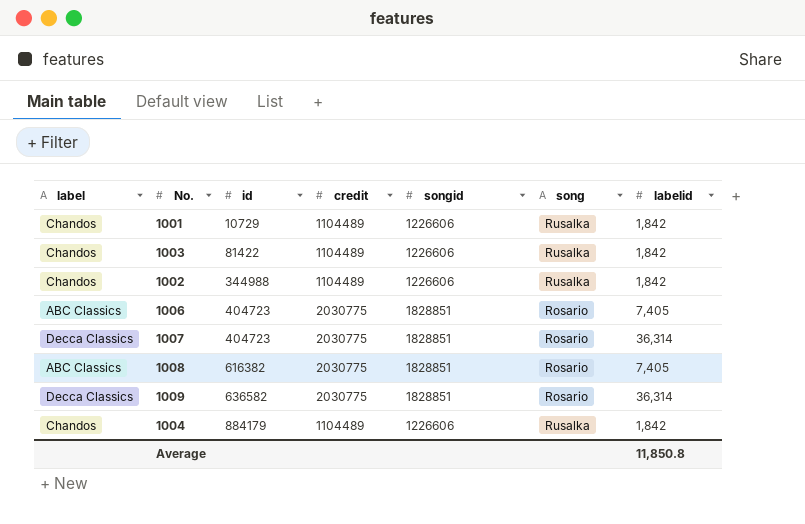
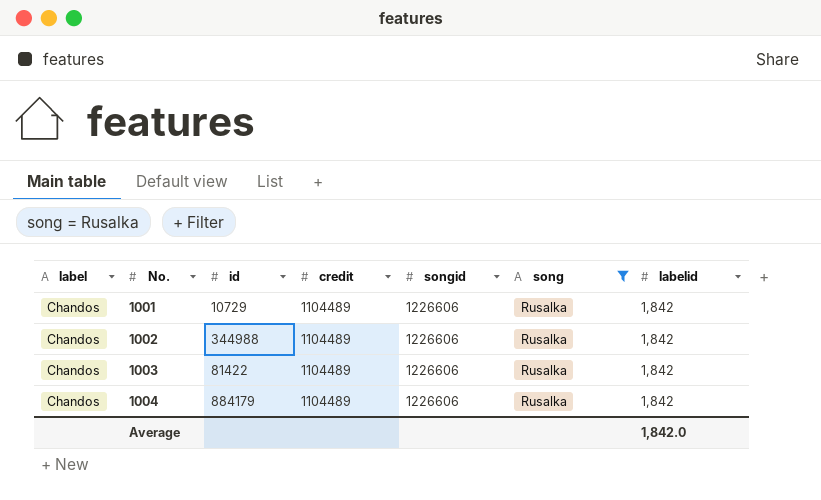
filter: none -> song = Rusalka
row order: id ascending -> No. ascending
Average | labelid: 11,850.8 -> 1,842.0

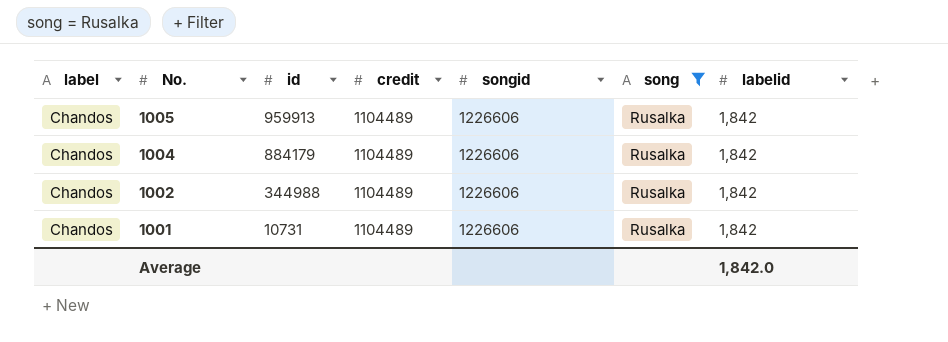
row order: No. ascending -> No. descending
row 1003: Chandos | 81422 | 1104489 | 1226606 | Rusalka | 1,842 -> none
row 1005: none -> Chandos | 959913 | 1104489 | 1226606 | Rusalka | 1,842
1001 | id: 10729 -> 10731

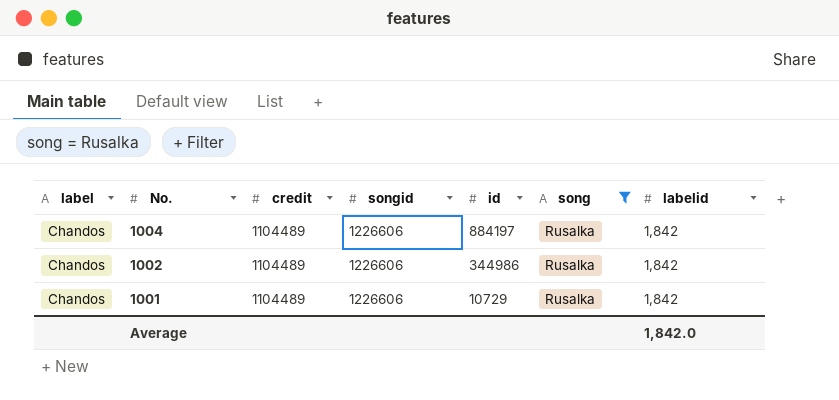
column id | position: 3 -> 5
row 1005: Chandos | 959913 | 1104489 | 1226606 | Rusalka | 1,842 -> none
1004 | id: 884179 -> 884197
1002 | id: 344988 -> 344986
1001 | id: 10731 -> 10729

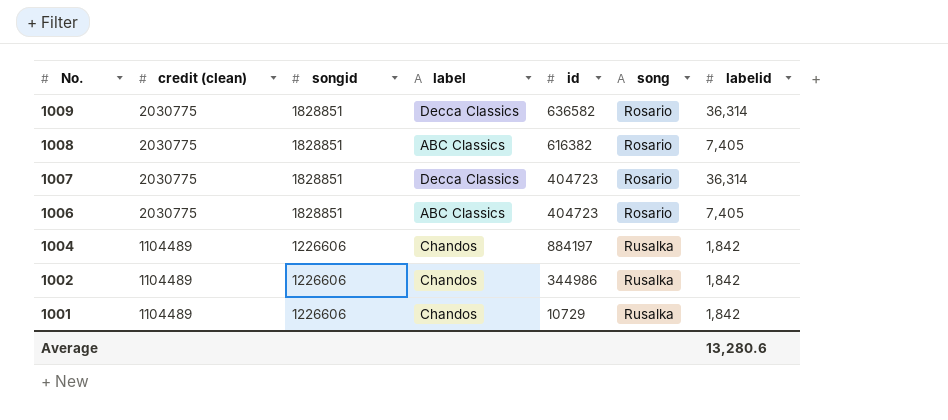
filter: song = Rusalka -> none
column name: credit -> credit (clean)
column label | position: 1 -> 4
Average | labelid: 1,842.0 -> 13,280.6

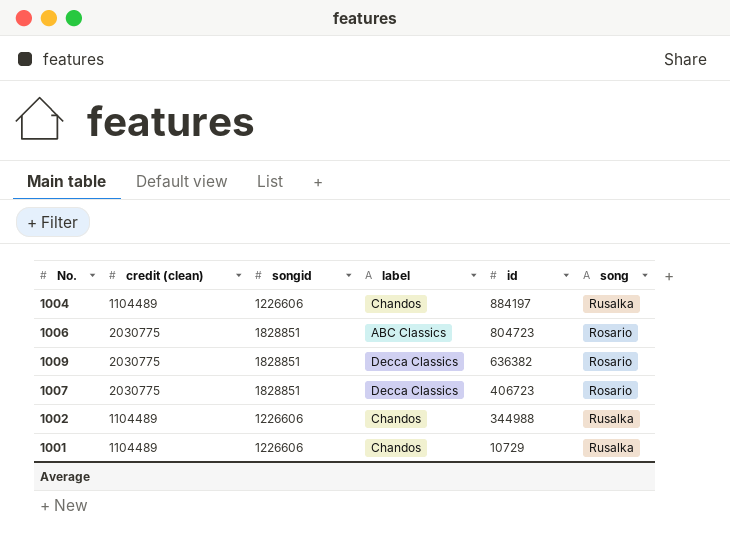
row order: No. descending -> id descending
column labelid | position: 7 -> none
row 1008: 2030775 | 1828851 | ABC Classics | 616382 | Rosario | 7,405 -> none
1006 | id: 404723 -> 804723
1009 | id: 636582 -> 636382
1007 | id: 404723 -> 406723
1002 | id: 344986 -> 344988

